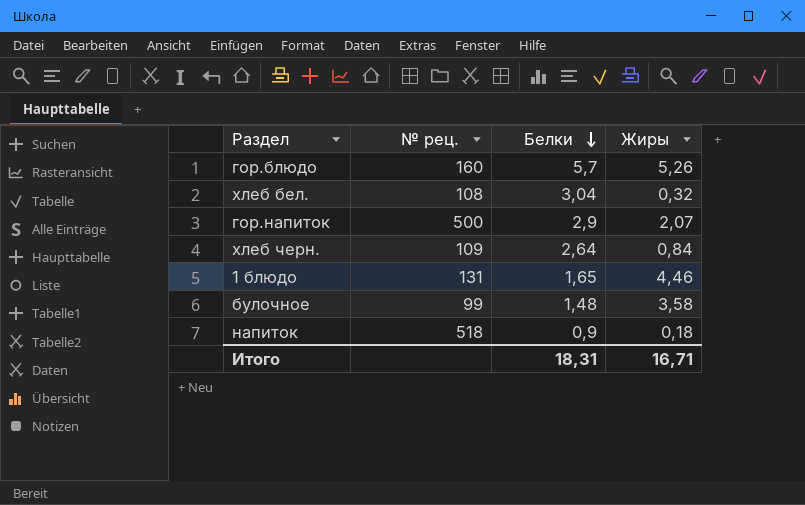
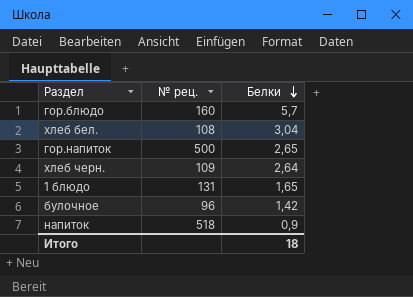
column Жиры | position: 4 -> none
гор.напиток | Белки: 2,9 -> 2,65
булочное | № рец.: 99 -> 96
булочное | Белки: 1,48 -> 1,42
Итого | Белки: 18,31 -> 18

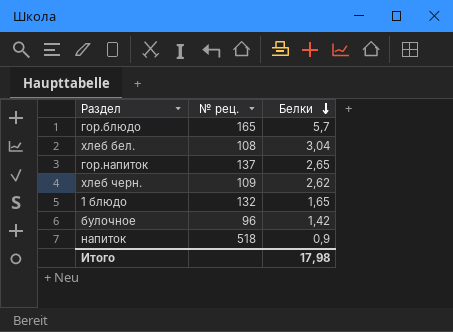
гор.блюдо | № рец.: 160 -> 165
гор.напиток | № рец.: 500 -> 137
хлеб черн. | Белки: 2,64 -> 2,62
1 блюдо | № рец.: 131 -> 132
Итого | Белки: 18 -> 17,98

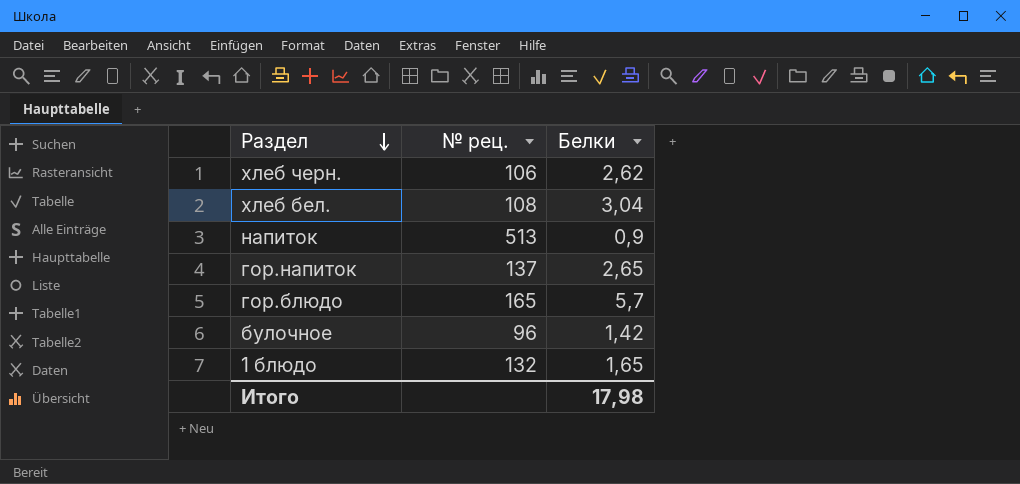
row order: Белки descending -> Раздел descending
хлеб черн. | № рец.: 109 -> 106
напиток | № рец.: 518 -> 513

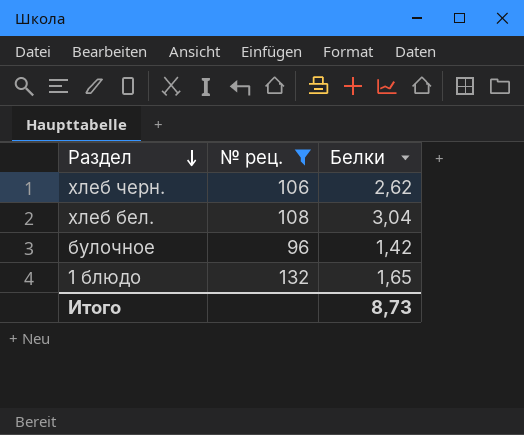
filter: none -> № рец. <= 132
Итого | Белки: 17,98 -> 8,73

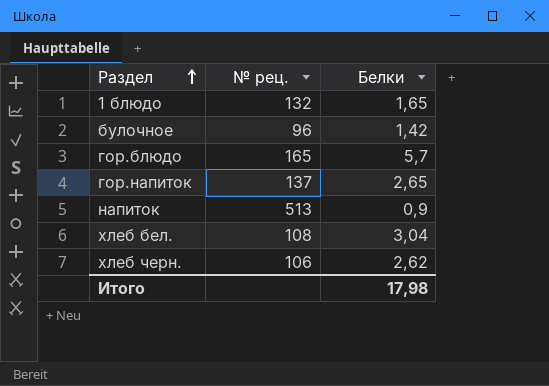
filter: № рец. <= 132 -> none
row order: Раздел descending -> Раздел ascending
Итого | Белки: 8,73 -> 17,98

